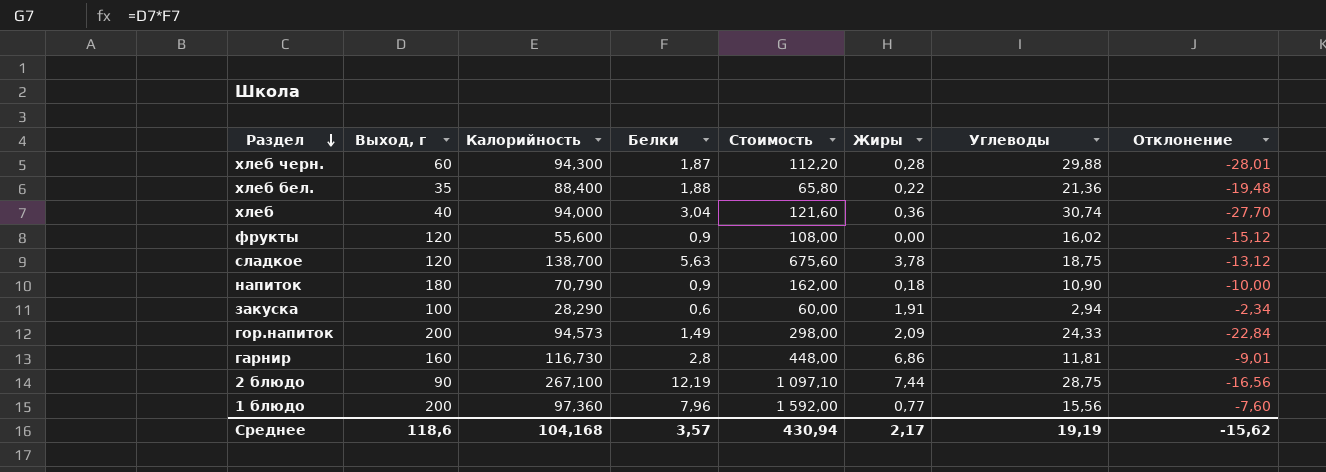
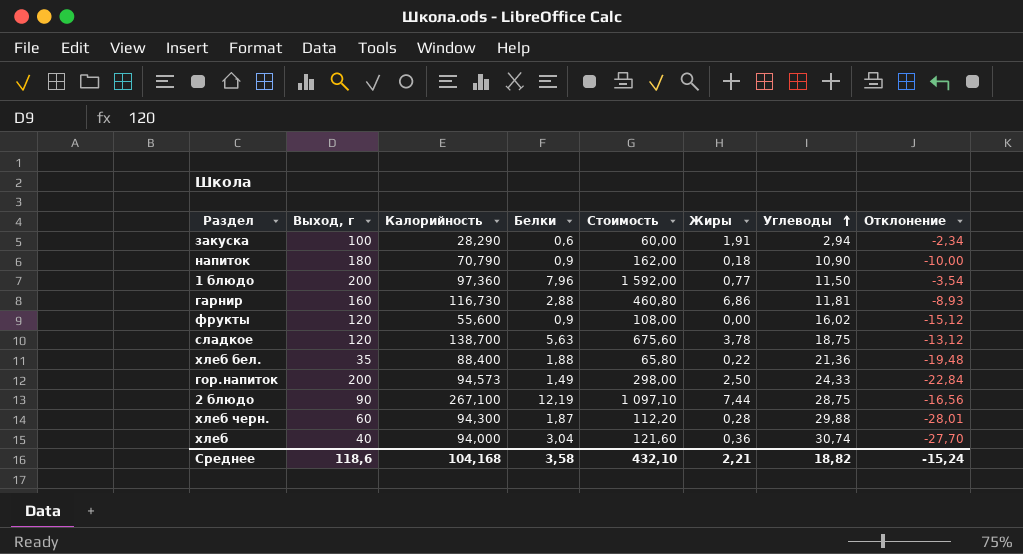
row order: Раздел descending -> Углеводы ascending
1 блюдо | Углеводы: 15,56 -> 11,50
1 блюдо | Отклонение: -7,60 -> -3,54
гарнир | Белки: 2,8 -> 2,88
гарнир | Стоимость: 448,00 -> 460,80
гарнир | Отклонение: -9,01 -> -8,93
гор.напиток | Жиры: 2,09 -> 2,50
Среднее | Белки: 3,57 -> 3,58
Среднее | Стоимость: 430,94 -> 432,10
Среднее | Жиры: 2,17 -> 2,21
Среднее | Углеводы: 19,19 -> 18,82
Среднее | Отклонение: -15,62 -> -15,24

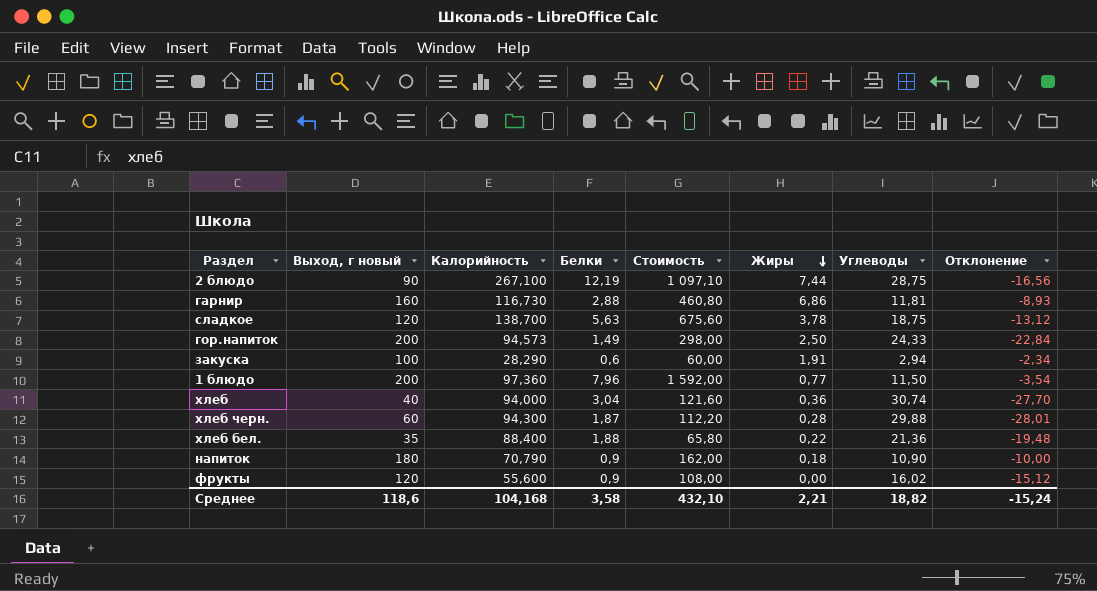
row order: Углеводы ascending -> Жиры descending
column name: Выход, г -> Выход, г новый

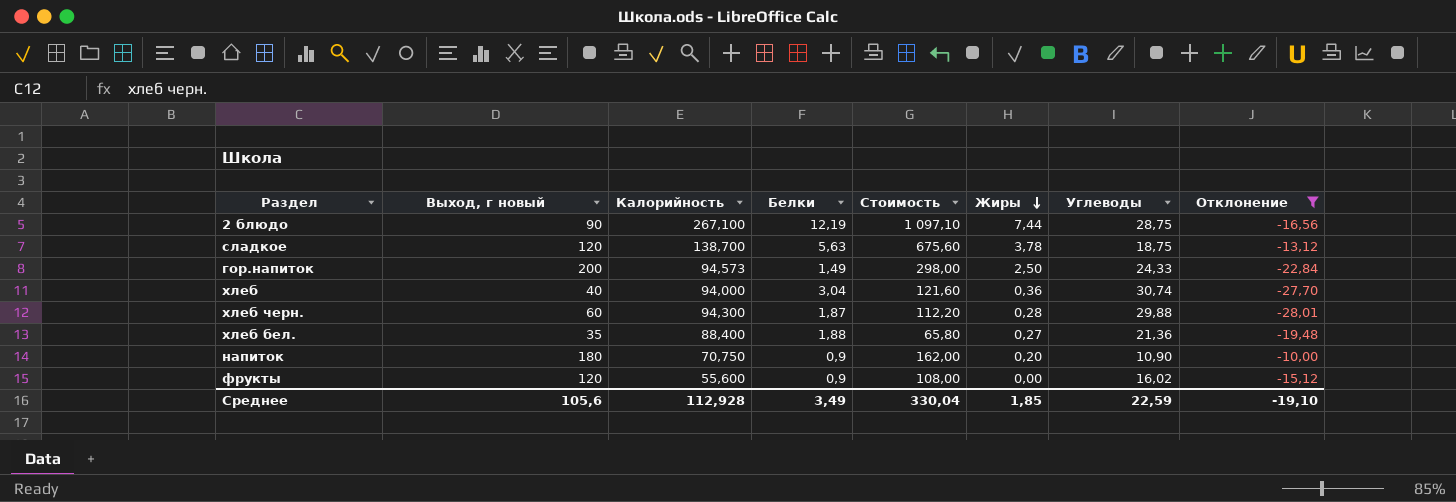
filter: none -> Отклонение <= -10,00
хлеб бел. | Жиры: 0,22 -> 0,27
напиток | Калорийность: 70,790 -> 70,750
напиток | Жиры: 0,18 -> 0,20
Среднее | Выход, г новый: 118,6 -> 105,6
Среднее | Калорийность: 104,168 -> 112,928
Среднее | Белки: 3,58 -> 3,49
Среднее | Стоимость: 432,10 -> 330,04
Среднее | Жиры: 2,21 -> 1,85
Среднее | Углеводы: 18,82 -> 22,59
Среднее | Отклонение: -15,24 -> -19,10

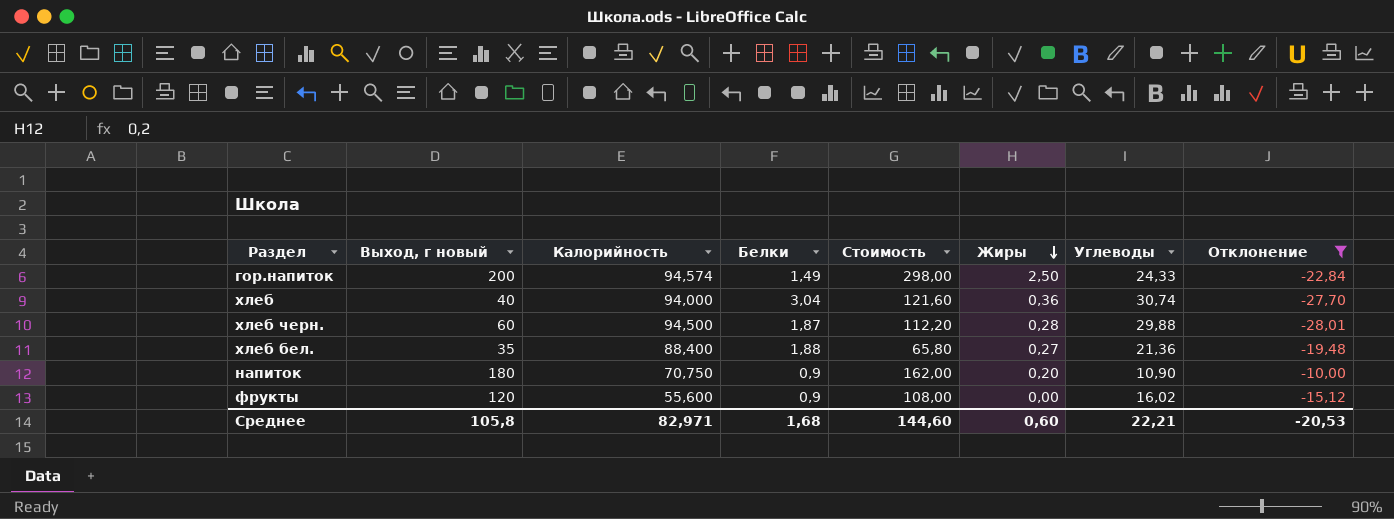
row 2 блюдо: 90 | 267,100 | 12,19 | 1 097,10 | 7,44 | 28,75 | -16,56 -> none
row сладкое: 120 | 138,700 | 5,63 | 675,60 | 3,78 | 18,75 | -13,12 -> none
гор.напиток | Калорийность: 94,573 -> 94,574
хлеб черн. | Калорийность: 94,300 -> 94,500
Среднее | Выход, г новый: 105,6 -> 105,8
Среднее | Калорийность: 112,928 -> 82,971
Среднее | Белки: 3,49 -> 1,68
Среднее | Стоимость: 330,04 -> 144,60
Среднее | Жиры: 1,85 -> 0,60
Среднее | Углеводы: 22,59 -> 22,21
Среднее | Отклонение: -19,10 -> -20,53

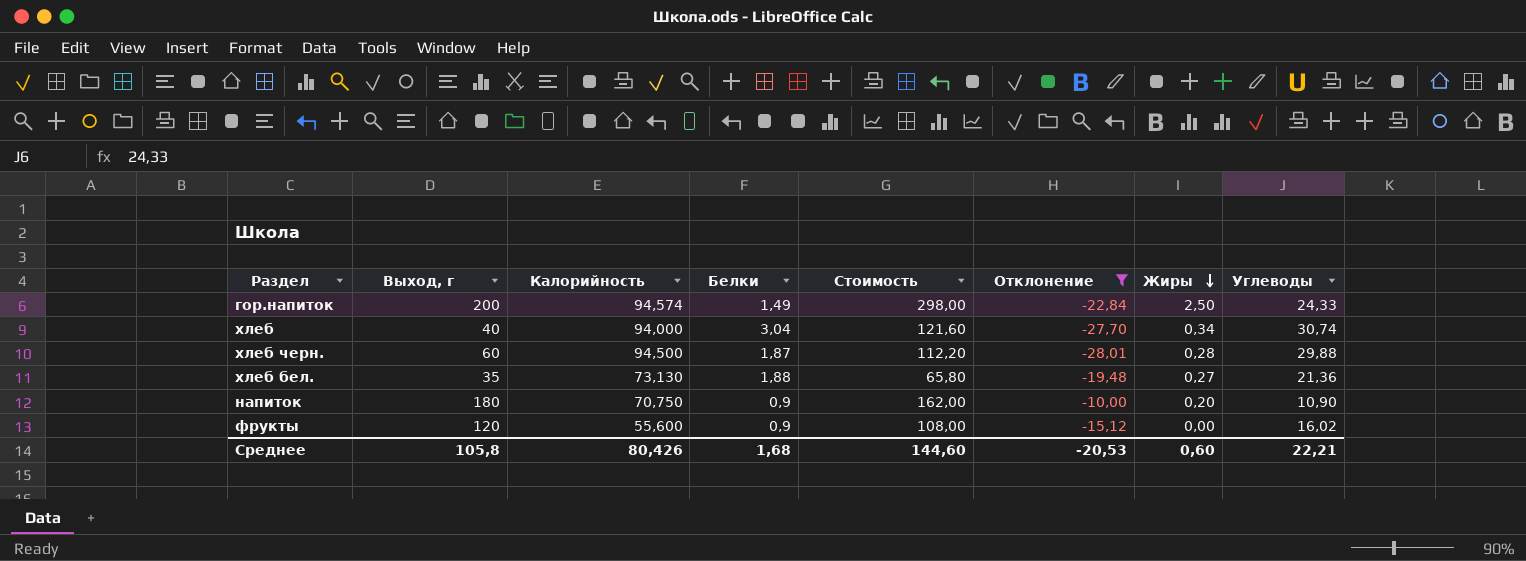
column name: Выход, г новый -> Выход, г
column Отклонение | position: 8 -> 6
хлеб | Жиры: 0,36 -> 0,34
хлеб бел. | Калорийность: 88,400 -> 73,130
Среднее | Калорийность: 82,971 -> 80,426

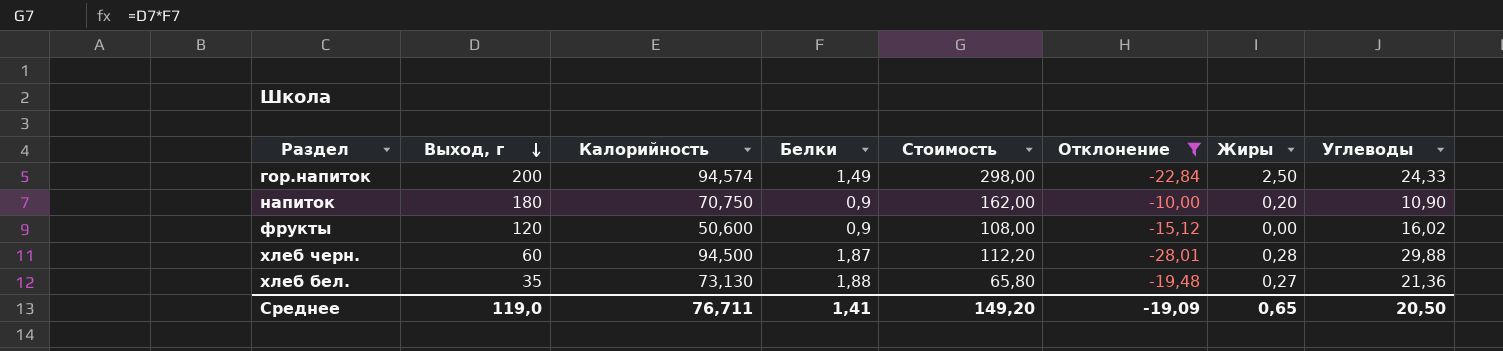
row order: Жиры descending -> Выход, г descending
row хлеб: 40 | 94,000 | 3,04 | 121,60 | -27,70 | 0,34 | 30,74 -> none
фрукты | Калорийность: 55,600 -> 50,600
Среднее | Выход, г: 105,8 -> 119,0
Среднее | Калорийность: 80,426 -> 76,711
Среднее | Белки: 1,68 -> 1,41
Среднее | Стоимость: 144,60 -> 149,20
Среднее | Отклонение: -20,53 -> -19,09
Среднее | Жиры: 0,60 -> 0,65
Среднее | Углеводы: 22,21 -> 20,50

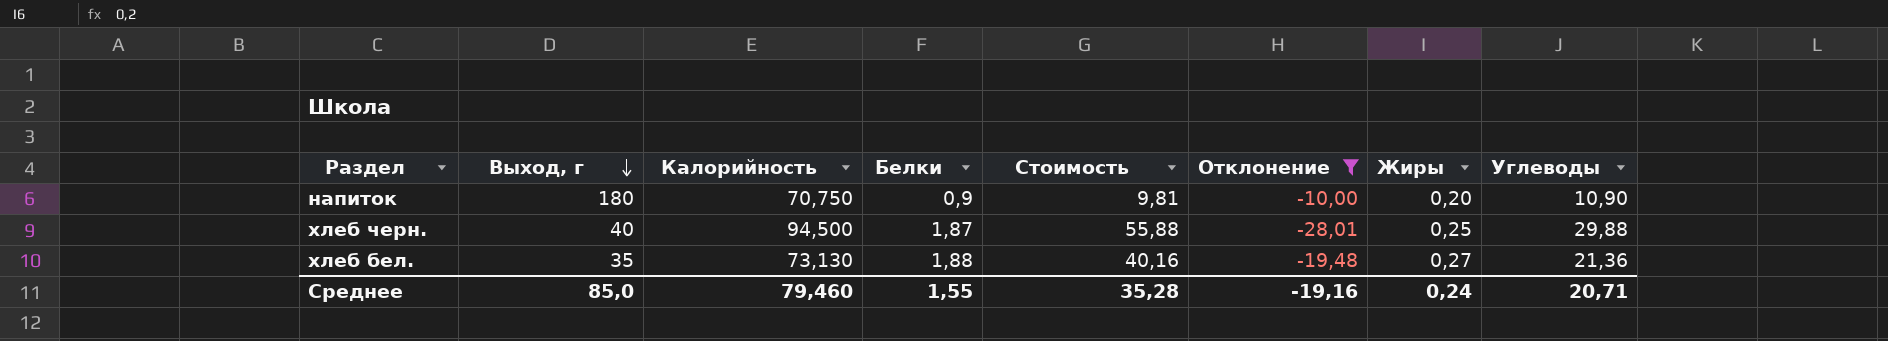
column Стоимость | formula: [Выход, г] * [Белки] -> [Белки] * [Углеводы]
row гор.напиток: 200 | 94,574 | 1,49 | 298,00 | -22,84 | 2,50 | 24,33 -> none
row фрукты: 120 | 50,600 | 0,9 | 108,00 | -15,12 | 0,00 | 16,02 -> none
хлеб черн. | Выход, г: 60 -> 40
хлеб черн. | Жиры: 0,28 -> 0,25
Среднее | Выход, г: 119,0 -> 85,0
Среднее | Калорийность: 76,711 -> 79,460
Среднее | Белки: 1,41 -> 1,55
Среднее | Стоимость: 149,20 -> 35,28
Среднее | Отклонение: -19,09 -> -19,16
Среднее | Жиры: 0,65 -> 0,24
Среднее | Углеводы: 20,50 -> 20,71

